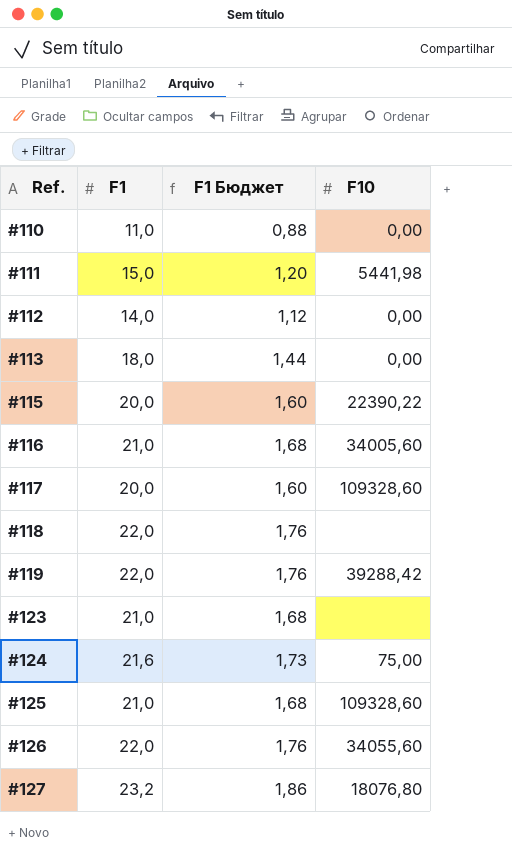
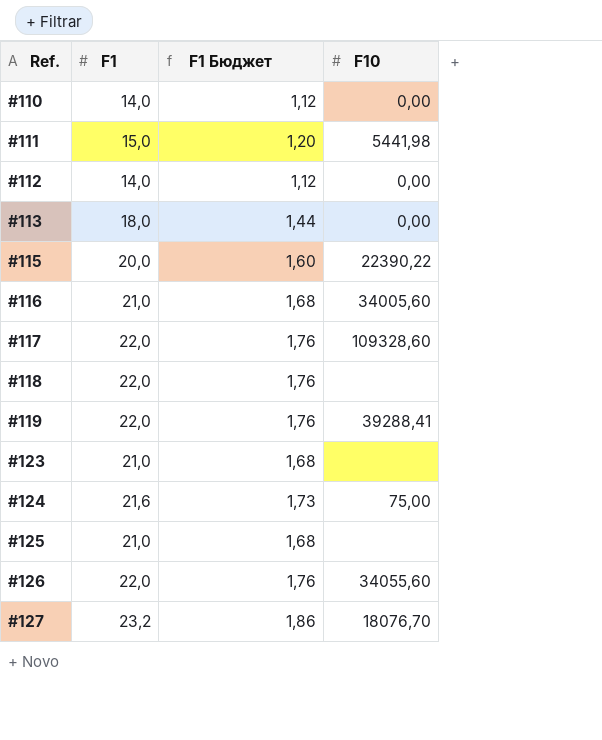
#110 | F1: 11,0 -> 14,0
#110 | F1 Бюджет: 0,88 -> 1,12
#117 | F1: 20,0 -> 22,0
#117 | F1 Бюджет: 1,60 -> 1,76
#119 | F10: 39288,42 -> 39288,41
#125 | F10: 109328,60 -> none
#127 | F10: 18076,80 -> 18076,70

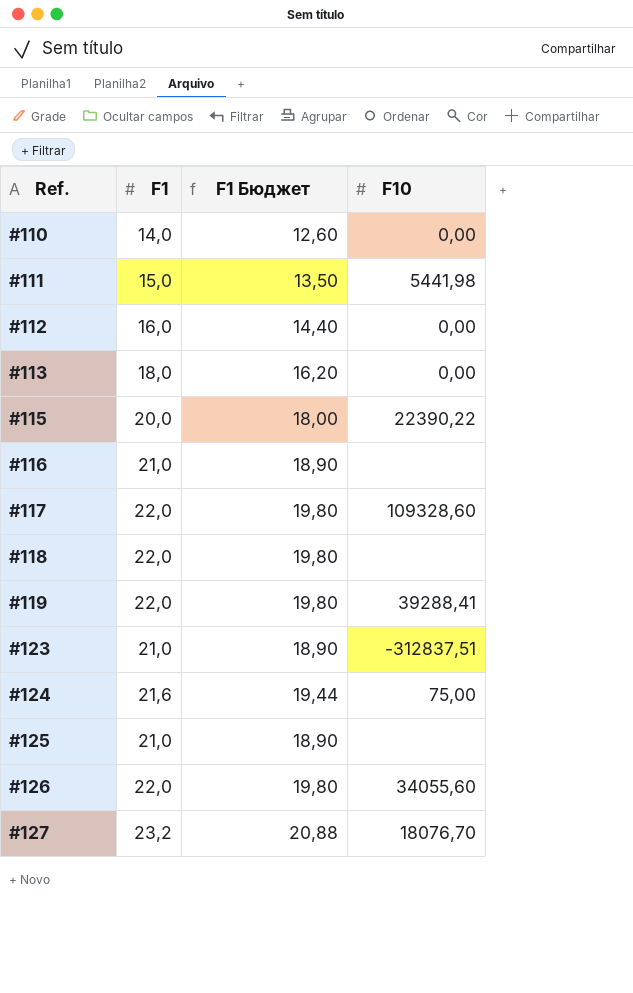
column F1 Бюджет | formula: [F1] * 0,08 -> [F1] * 0,9
#112 | F1: 14,0 -> 16,0
#116 | F10: 34005,60 -> none
#123 | F10: none -> -312837,51

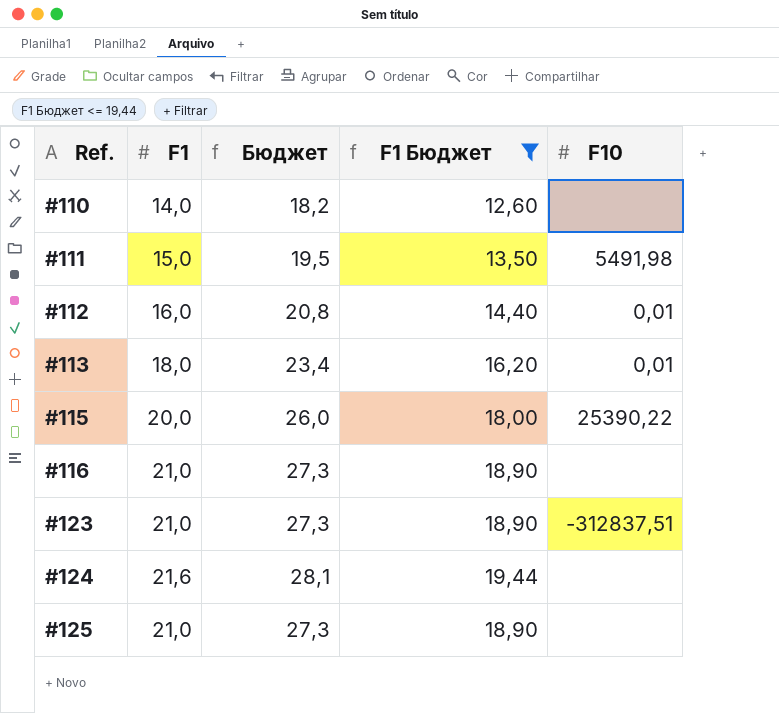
filter: none -> F1 Бюджет <= 19,44
column Бюджет | formula: none -> [F1] * 1,3
#110 | F10: 0,00 -> none
#111 | F10: 5441,98 -> 5491,98
#112 | F10: 0,00 -> 0,01
#113 | F10: 0,00 -> 0,01
#115 | F10: 22390,22 -> 25390,22
#124 | F10: 75,00 -> none

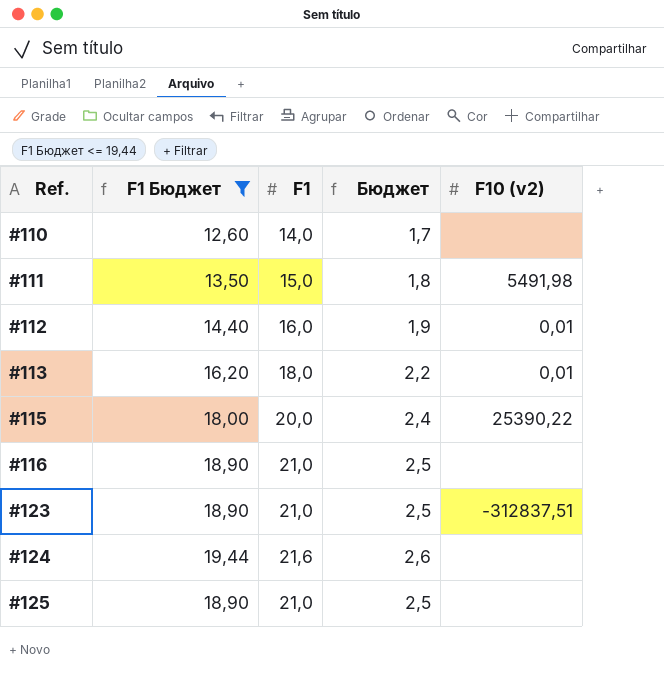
column F1 Бюджет | position: 4 -> 2
column Бюджет | formula: [F1] * 1,3 -> [F1] * 0,12
column name: F10 -> F10 (v2)

